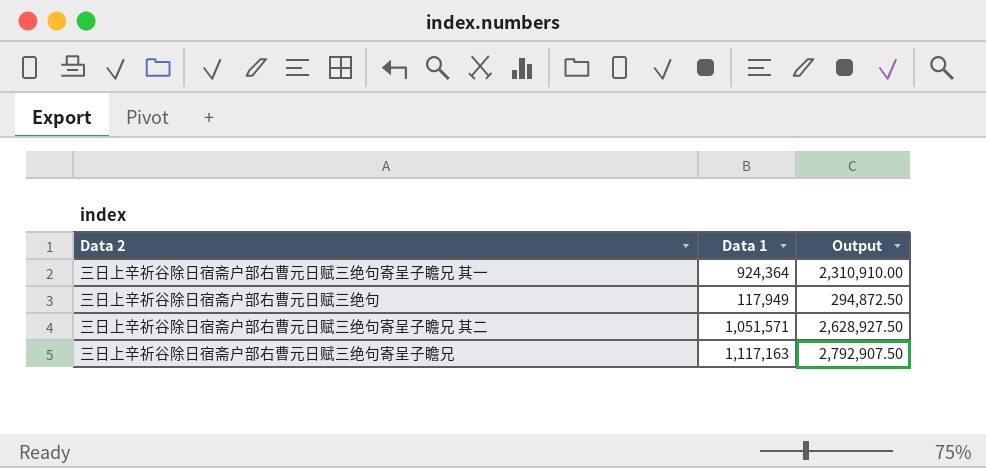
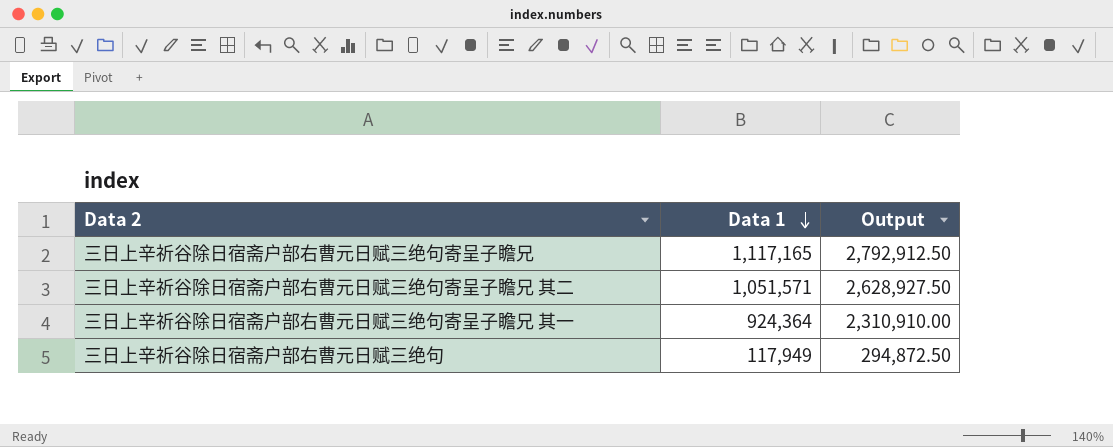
row order: none -> Data 1 descending
三日上辛祈谷除日宿斋户部右曹元日赋三绝句寄呈子瞻兄 | Data 1: 1,117,163 -> 1,117,165
三日上辛祈谷除日宿斋户部右曹元日赋三绝句寄呈子瞻兄 | Output: 2,792,907.50 -> 2,792,912.50

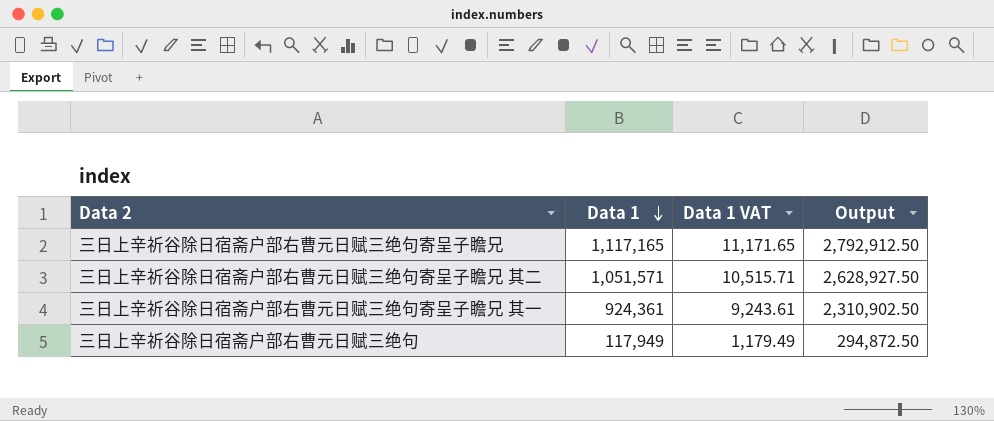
column Data 1 VAT | formula: none -> [Data 1] * 0.01
三日上辛祈谷除日宿斋户部右曹元日赋三绝句寄呈子瞻兄 其一 | Data 1: 924,364 -> 924,361
三日上辛祈谷除日宿斋户部右曹元日赋三绝句寄呈子瞻兄 其一 | Output: 2,310,910.00 -> 2,310,902.50

